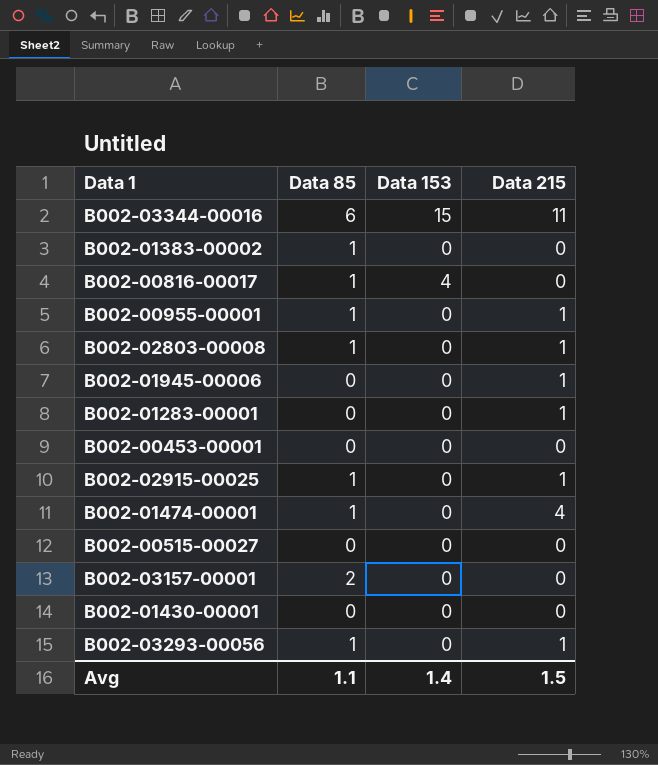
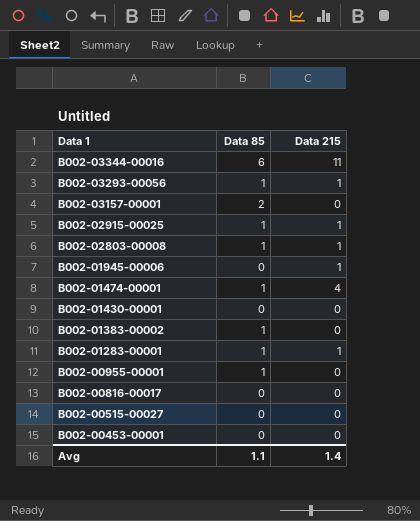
row order: none -> Data 1 descending
column Data 153 | position: 3 -> none
B002-01283-00001 | Data 85: 0 -> 1
B002-00955-00001 | Data 215: 1 -> 0
B002-00816-00017 | Data 85: 1 -> 0
Avg | Data 215: 1.5 -> 1.4

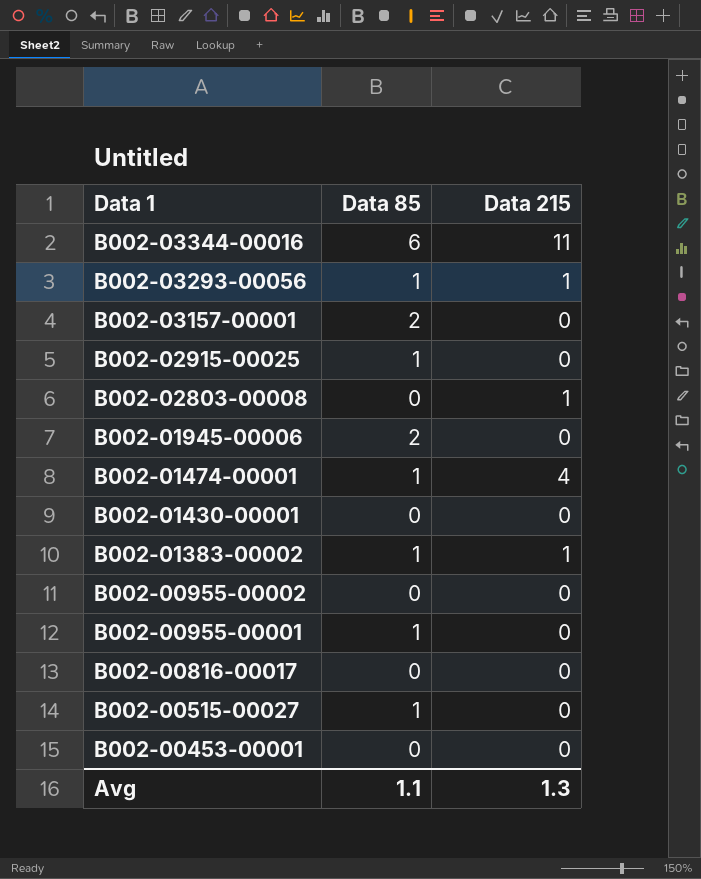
row B002-01283-00001: 1 | 1 -> none
B002-02915-00025 | Data 215: 1 -> 0
B002-02803-00008 | Data 85: 1 -> 0
B002-01945-00006 | Data 85: 0 -> 2
B002-01945-00006 | Data 215: 1 -> 0
B002-01383-00002 | Data 215: 0 -> 1
row B002-00955-00002: none -> 0 | 0
B002-00515-00027 | Data 85: 0 -> 1
Avg | Data 215: 1.4 -> 1.3

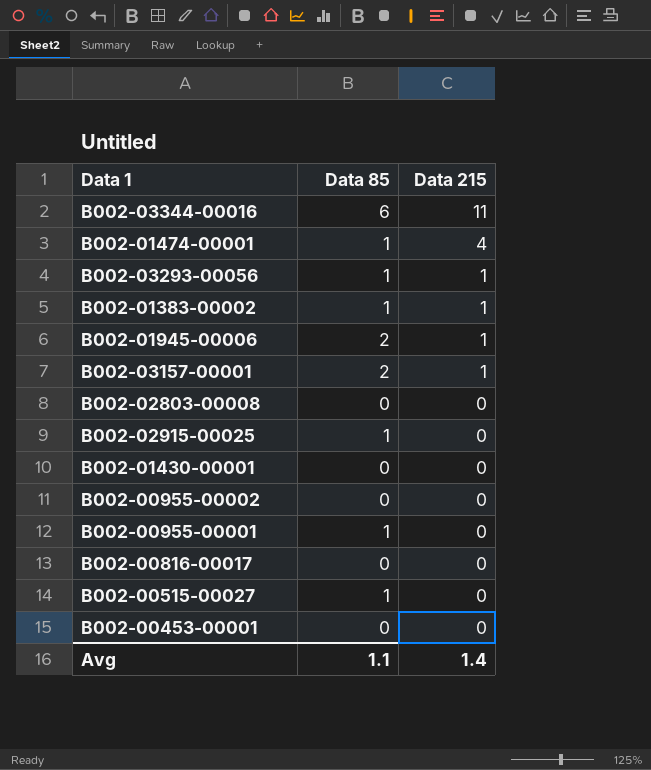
row order: Data 1 descending -> Data 215 descending
B002-01945-00006 | Data 215: 0 -> 1
B002-03157-00001 | Data 215: 0 -> 1
B002-02803-00008 | Data 215: 1 -> 0
Avg | Data 215: 1.3 -> 1.4

